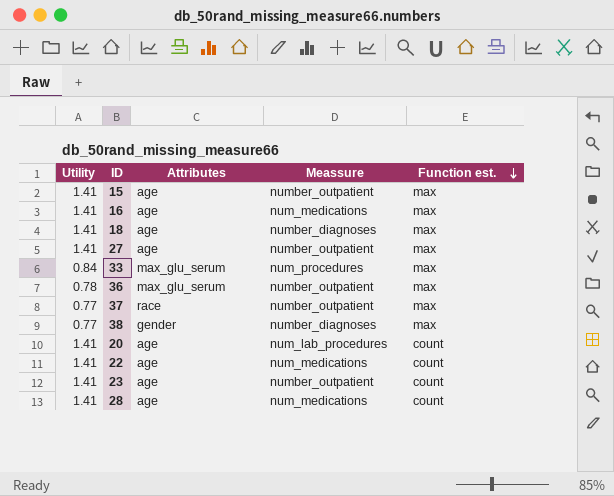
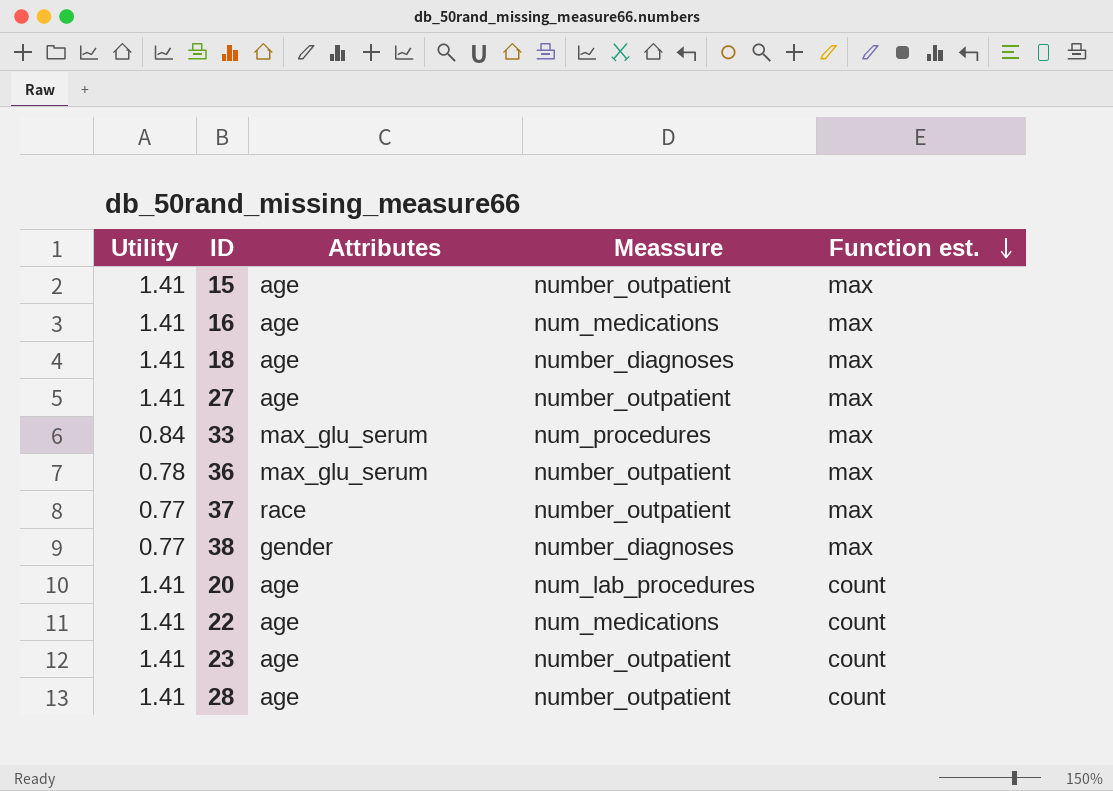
28 | Meassure: num_medications -> number_outpatient

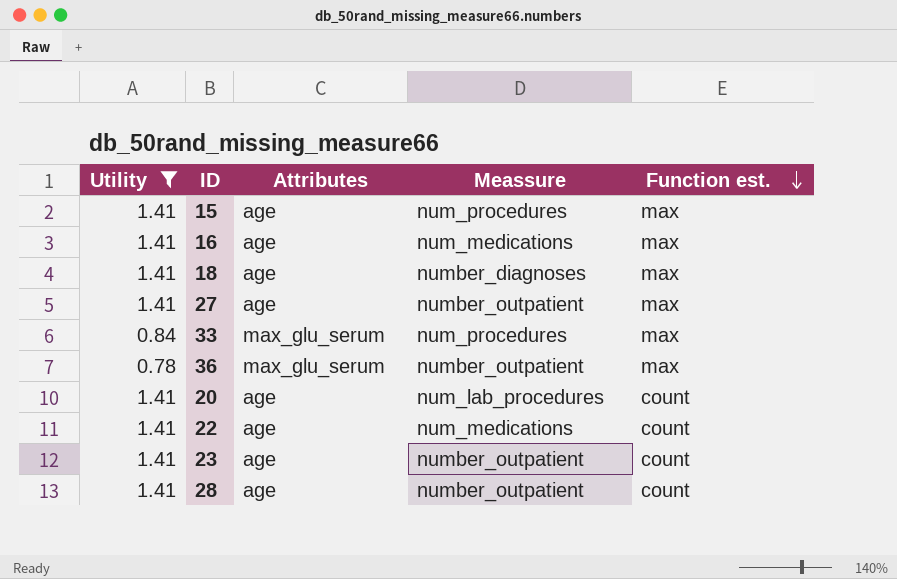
filter: none -> Utility != 0.77
15 | Meassure: number_outpatient -> num_procedures

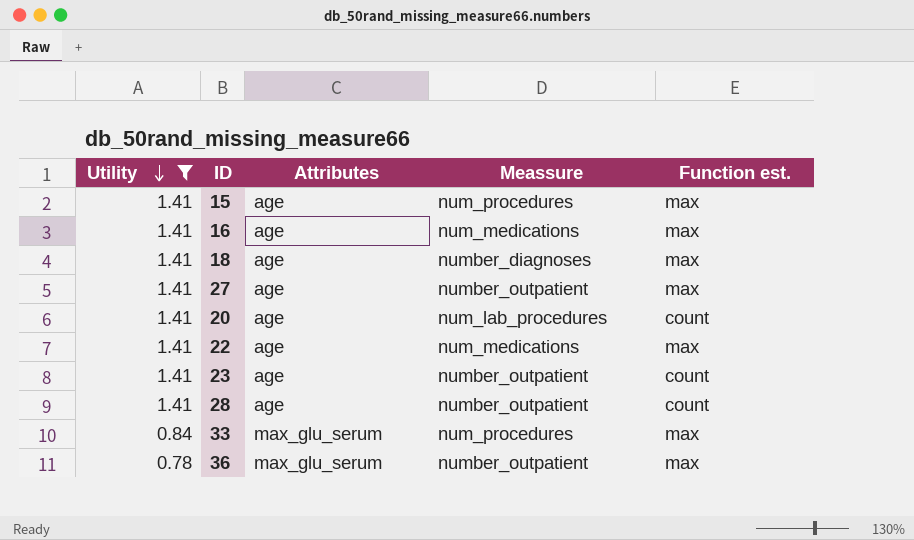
row order: Function est. descending -> Utility descending
22 | Function est.: count -> max

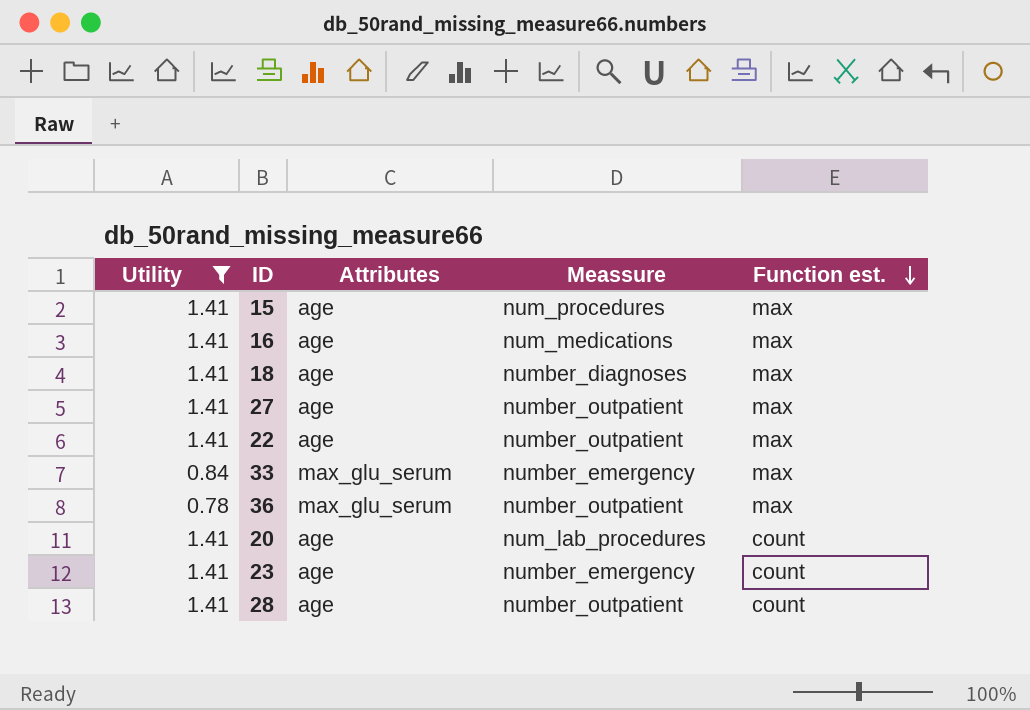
row order: Utility descending -> Function est. descending
22 | Meassure: num_medications -> number_outpatient
33 | Meassure: num_procedures -> number_emergency
23 | Meassure: number_outpatient -> number_emergency

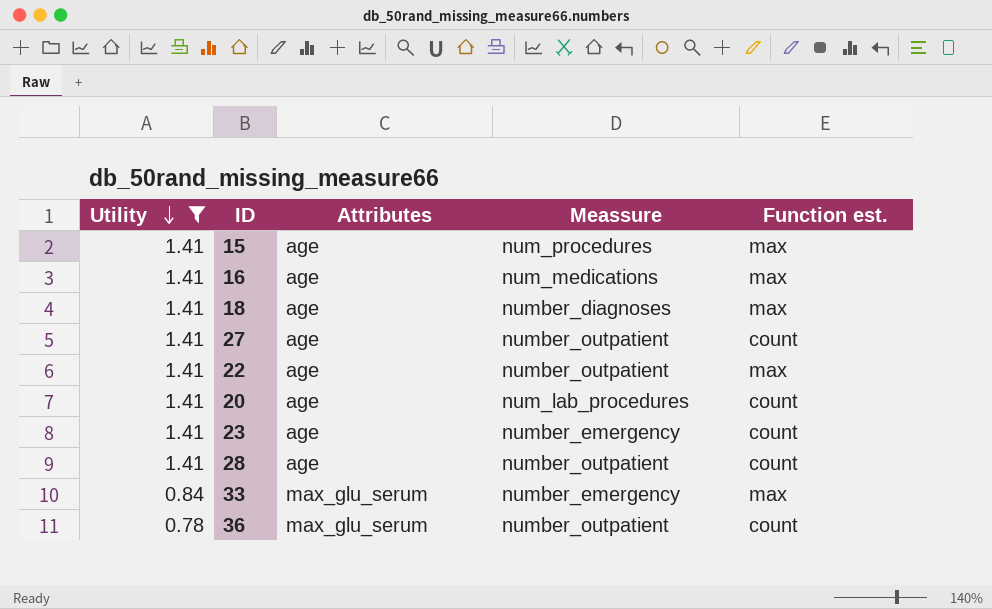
row order: Function est. descending -> Utility descending
27 | Function est.: max -> count
36 | Function est.: max -> count

